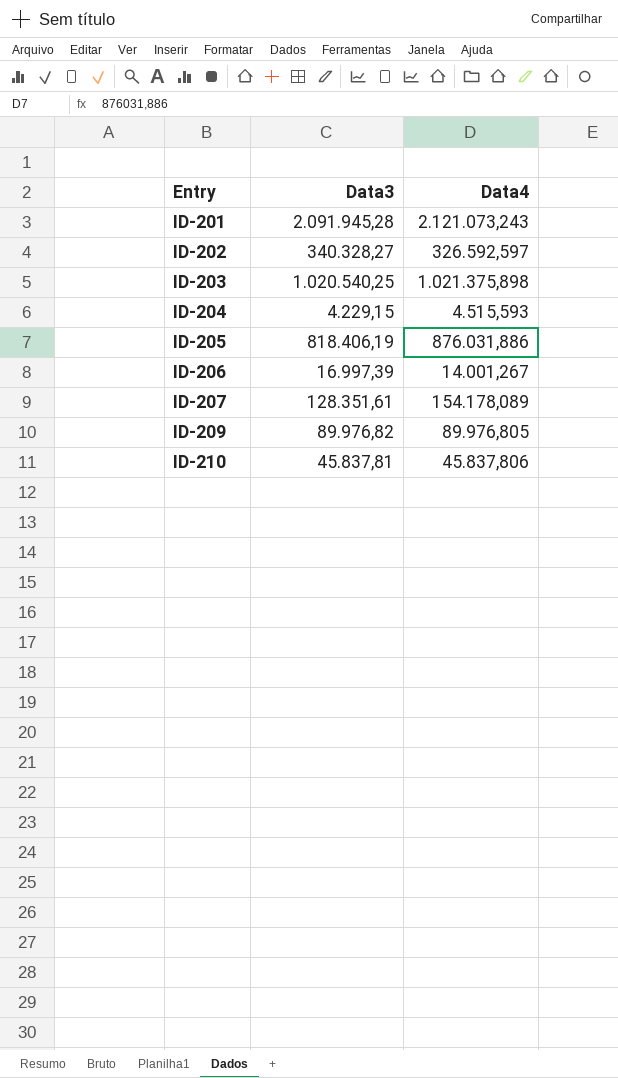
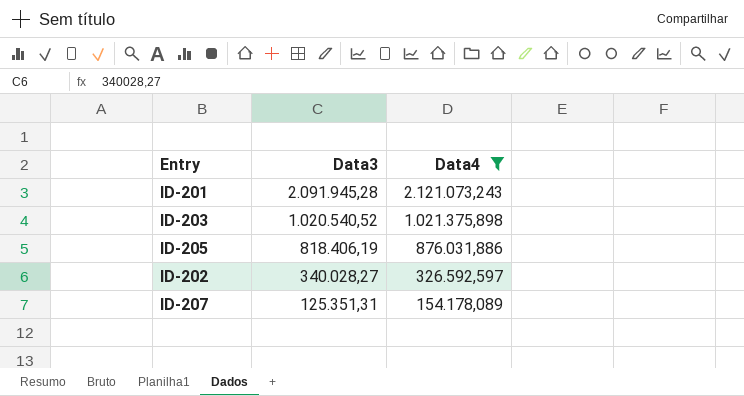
filter: none -> Data4 >= 154.178,089
row order: Entry ascending -> Data3 descending
ID-203 | Data3: 1.020.540,25 -> 1.020.540,52
ID-202 | Data3: 340.328,27 -> 340.028,27
ID-207 | Data3: 128.351,61 -> 125.351,31

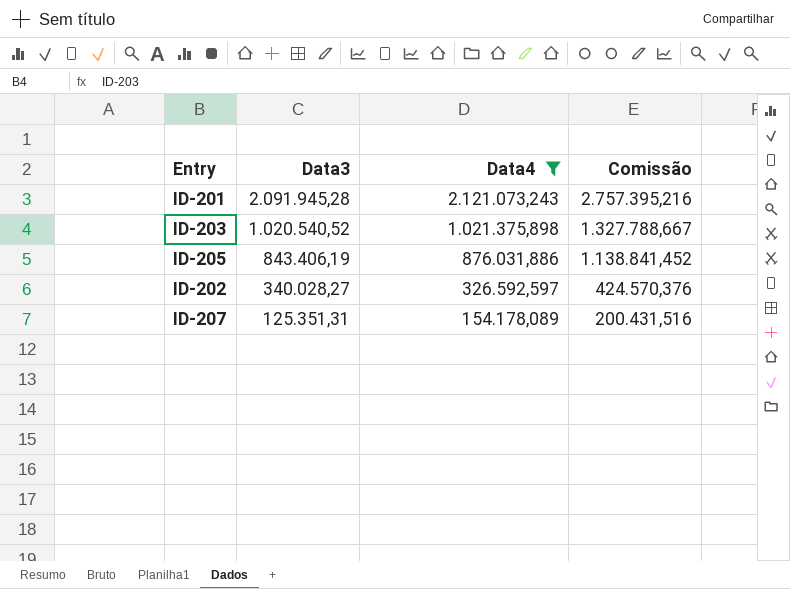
column Comissão | formula: none -> [Data4] * 1,3
ID-205 | Data3: 818.406,19 -> 843.406,19

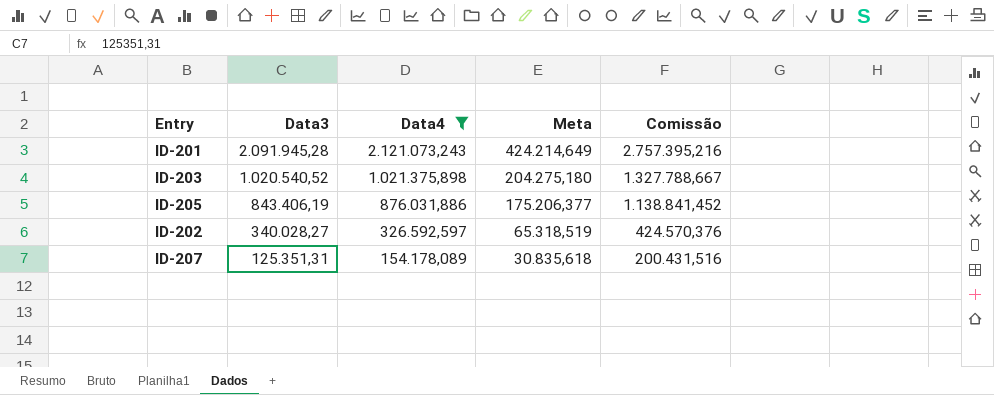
column Meta | formula: none -> [Data4] * 0,2

